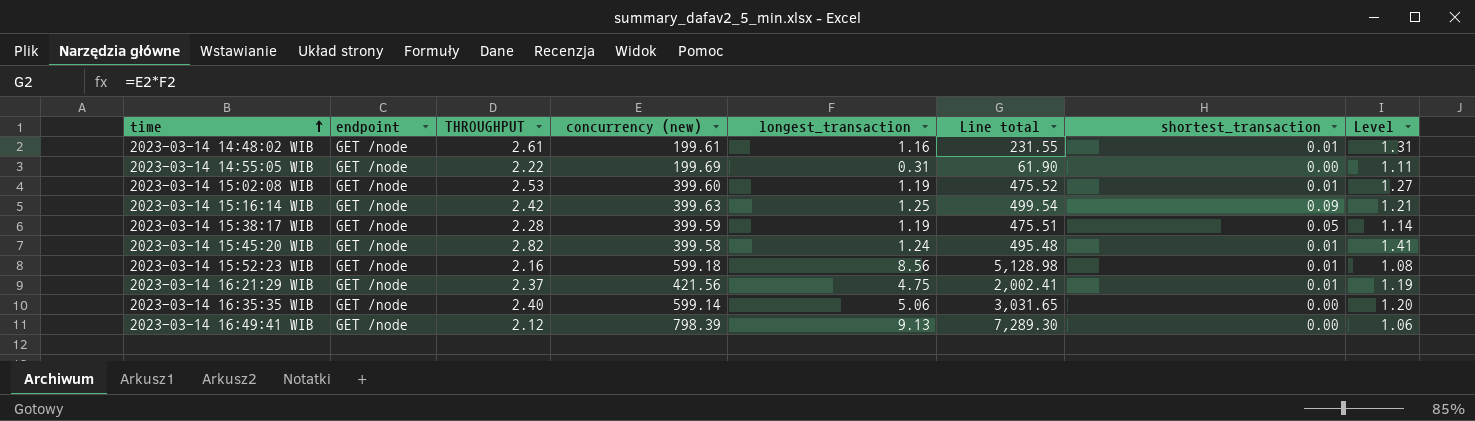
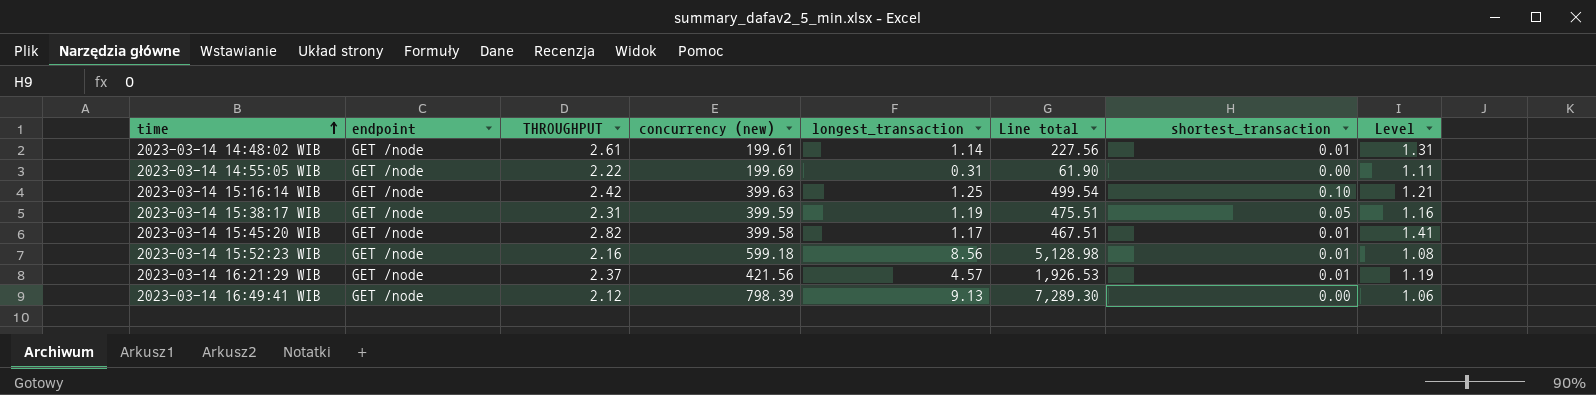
row 2023-03-14 15:02:08 WIB: GET /node | 2.53 | 399.60 | 1.19 | 475.52 | 0.01 | 1.27 -> none
row 2023-03-14 16:35:35 WIB: GET /node | 2.40 | 599.14 | 5.06 | 3,031.65 | 0.00 | 1.20 -> none
2023-03-14 14:48:02 WIB | longest_transaction: 1.16 -> 1.14
2023-03-14 14:48:02 WIB | Line total: 231.55 -> 227.56
2023-03-14 15:16:14 WIB | shortest_transaction: 0.09 -> 0.10
2023-03-14 15:38:17 WIB | THROUGHPUT: 2.28 -> 2.31
2023-03-14 15:38:17 WIB | Level: 1.14 -> 1.16
2023-03-14 15:45:20 WIB | longest_transaction: 1.24 -> 1.17
2023-03-14 15:45:20 WIB | Line total: 495.48 -> 467.51
2023-03-14 16:21:29 WIB | longest_transaction: 4.75 -> 4.57
2023-03-14 16:21:29 WIB | Line total: 2,002.41 -> 1,926.53

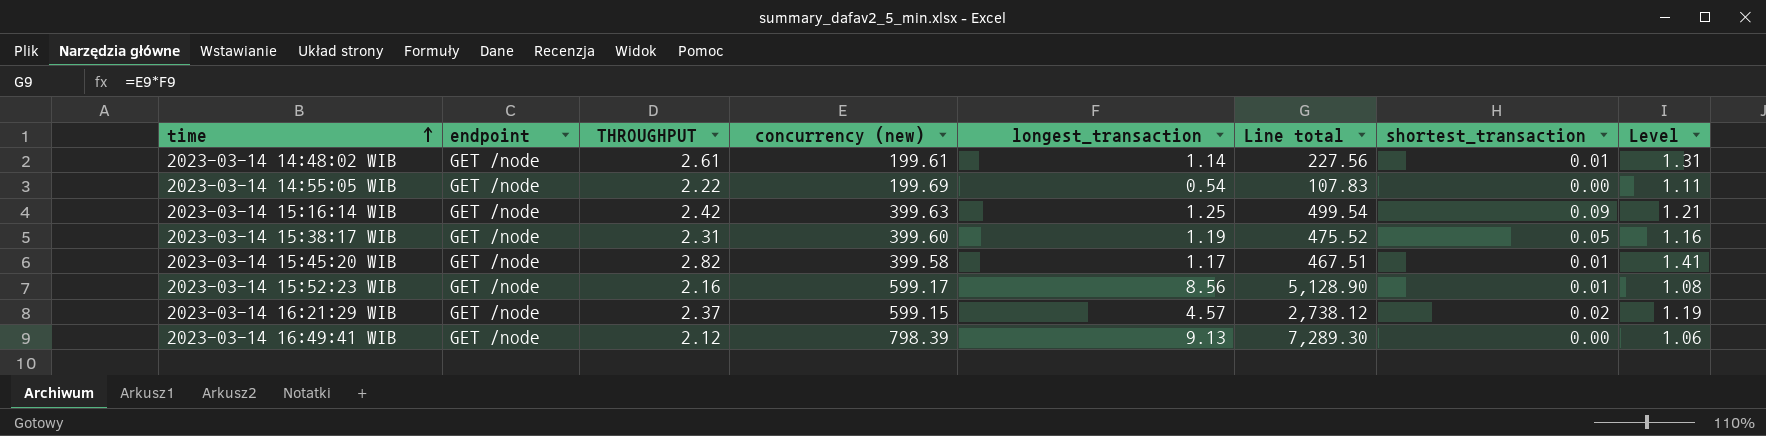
2023-03-14 14:55:05 WIB | longest_transaction: 0.31 -> 0.54
2023-03-14 14:55:05 WIB | Line total: 61.90 -> 107.83
2023-03-14 15:16:14 WIB | shortest_transaction: 0.10 -> 0.09
2023-03-14 15:38:17 WIB | concurrency (new): 399.59 -> 399.60
2023-03-14 15:38:17 WIB | Line total: 475.51 -> 475.52
2023-03-14 15:52:23 WIB | concurrency (new): 599.18 -> 599.17
2023-03-14 15:52:23 WIB | Line total: 5,128.98 -> 5,128.90
2023-03-14 16:21:29 WIB | concurrency (new): 421.56 -> 599.15
2023-03-14 16:21:29 WIB | Line total: 1,926.53 -> 2,738.12
2023-03-14 16:21:29 WIB | shortest_transaction: 0.01 -> 0.02

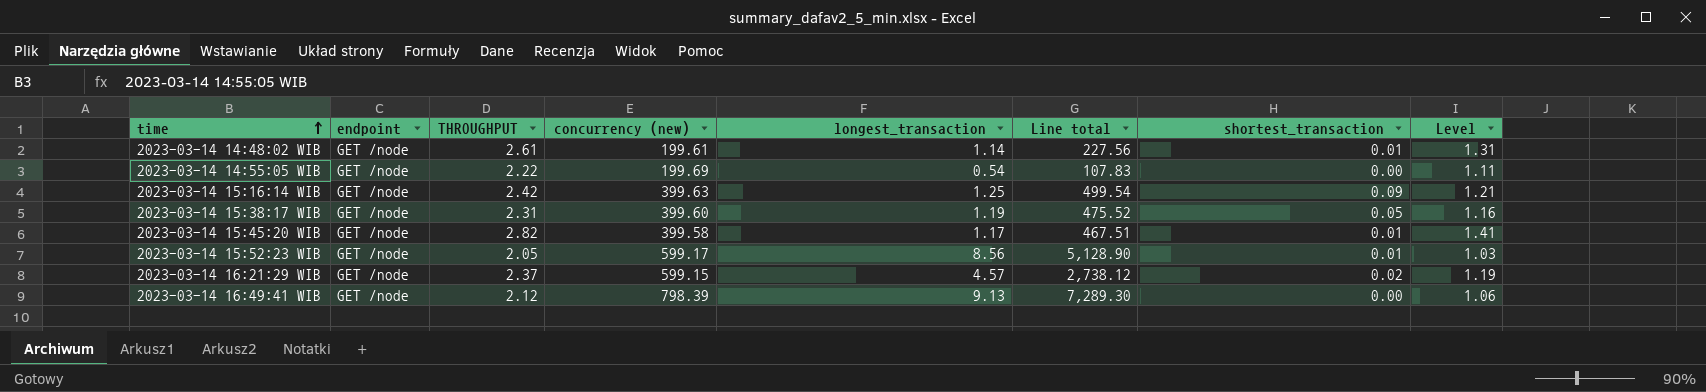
2023-03-14 15:52:23 WIB | THROUGHPUT: 2.16 -> 2.05
2023-03-14 15:52:23 WIB | Level: 1.08 -> 1.03

